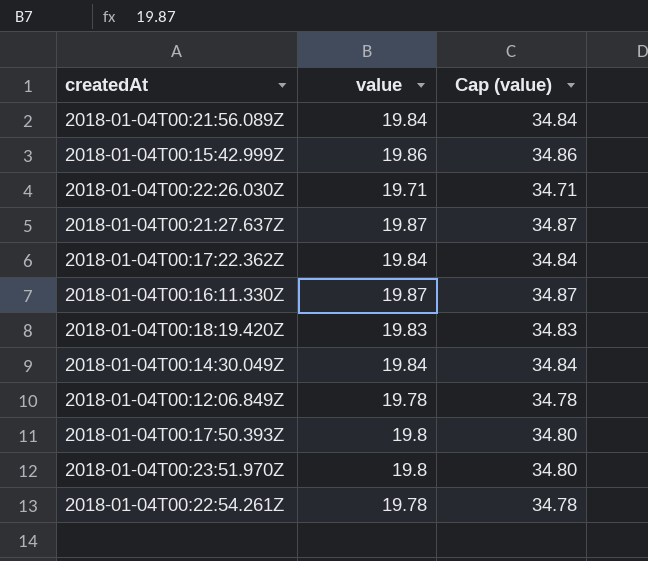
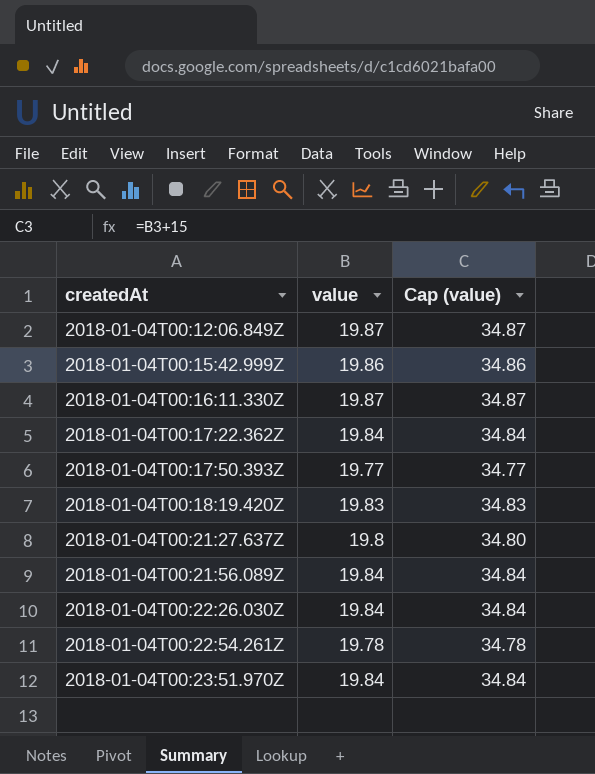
row order: none -> createdAt ascending
row 2018-01-04T00:14:30.049Z: 19.84 | 34.84 -> none
2018-01-04T00:12:06.849Z | value: 19.78 -> 19.87
2018-01-04T00:12:06.849Z | Cap (value): 34.78 -> 34.87
2018-01-04T00:17:50.393Z | value: 19.8 -> 19.77
2018-01-04T00:17:50.393Z | Cap (value): 34.80 -> 34.77
2018-01-04T00:21:27.637Z | value: 19.87 -> 19.8
2018-01-04T00:21:27.637Z | Cap (value): 34.87 -> 34.80
2018-01-04T00:22:26.030Z | value: 19.71 -> 19.84
2018-01-04T00:22:26.030Z | Cap (value): 34.71 -> 34.84
2018-01-04T00:23:51.970Z | value: 19.8 -> 19.84
2018-01-04T00:23:51.970Z | Cap (value): 34.80 -> 34.84

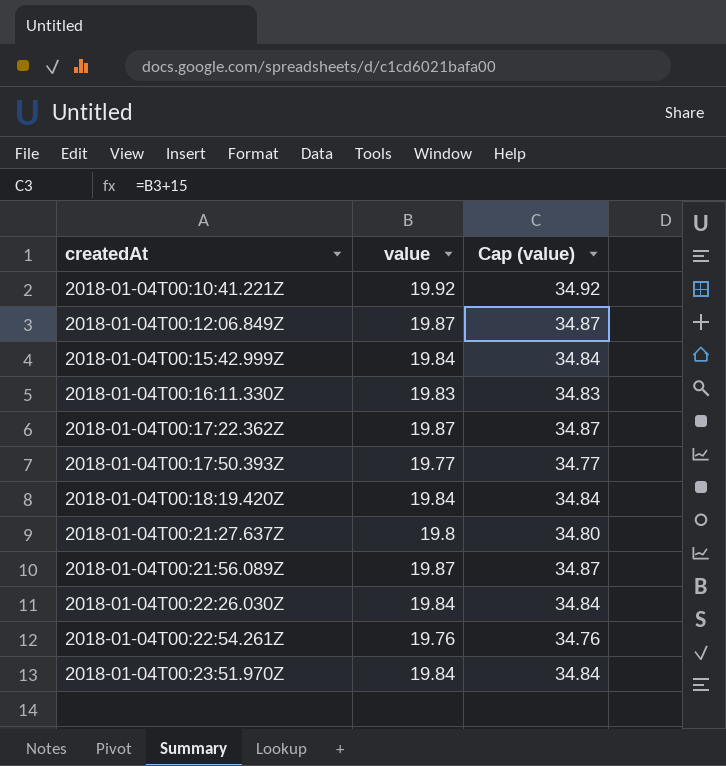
row 2018-01-04T00:10:41.221Z: none -> 19.92 | 34.92
2018-01-04T00:15:42.999Z | value: 19.86 -> 19.84
2018-01-04T00:15:42.999Z | Cap (value): 34.86 -> 34.84
2018-01-04T00:16:11.330Z | value: 19.87 -> 19.83
2018-01-04T00:16:11.330Z | Cap (value): 34.87 -> 34.83
2018-01-04T00:17:22.362Z | value: 19.84 -> 19.87
2018-01-04T00:17:22.362Z | Cap (value): 34.84 -> 34.87
2018-01-04T00:18:19.420Z | value: 19.83 -> 19.84
2018-01-04T00:18:19.420Z | Cap (value): 34.83 -> 34.84
2018-01-04T00:21:56.089Z | value: 19.84 -> 19.87
2018-01-04T00:21:56.089Z | Cap (value): 34.84 -> 34.87
2018-01-04T00:22:54.261Z | value: 19.78 -> 19.76
2018-01-04T00:22:54.261Z | Cap (value): 34.78 -> 34.76

